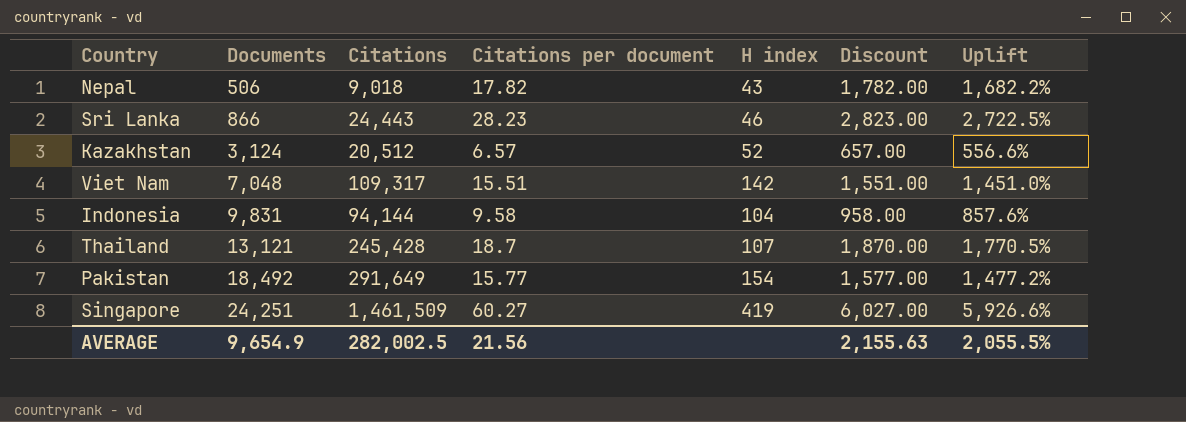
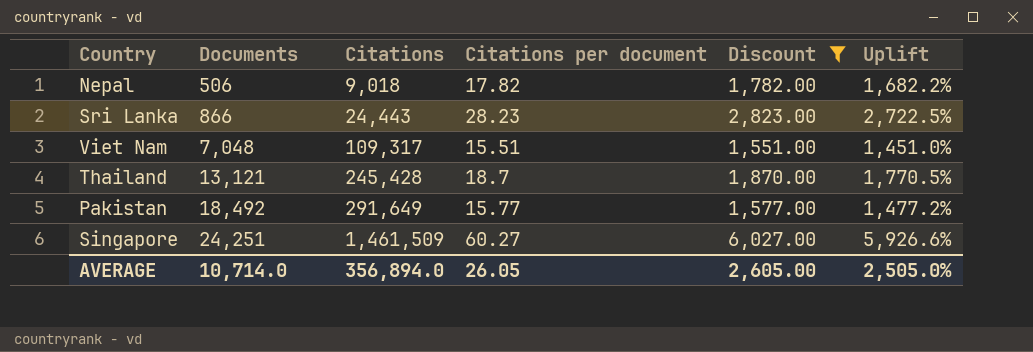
filter: none -> Discount >= 1,551.00
column H index | position: 5 -> none
AVERAGE | Documents: 9,654.9 -> 10,714.0
AVERAGE | Citations: 282,002.5 -> 356,894.0
AVERAGE | Citations per document: 21.56 -> 26.05
AVERAGE | Discount: 2,155.63 -> 2,605.00
AVERAGE | Uplift: 2,055.5% -> 2,505.0%

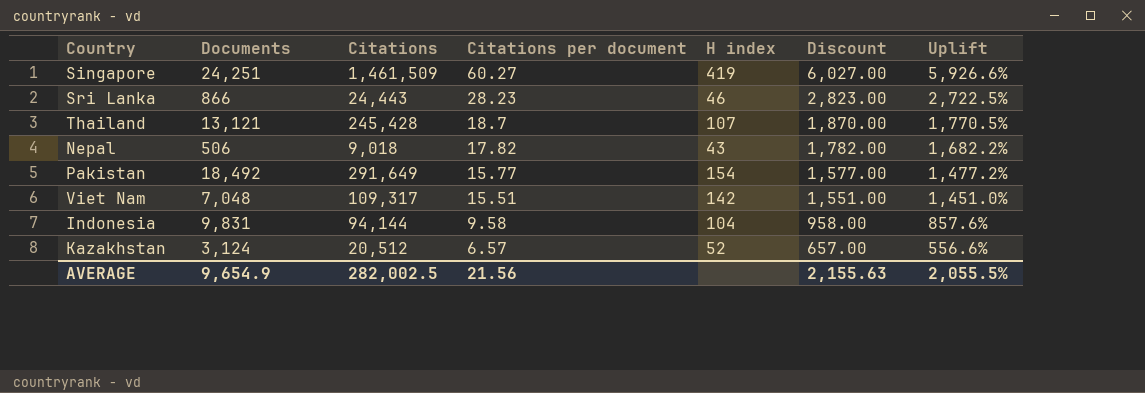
filter: Discount >= 1,551.00 -> none
row order: Documents ascending -> Citations per document descending
column H index | position: none -> 5
AVERAGE | Documents: 10,714.0 -> 9,654.9
AVERAGE | Citations: 356,894.0 -> 282,002.5
AVERAGE | Citations per document: 26.05 -> 21.56
AVERAGE | Discount: 2,605.00 -> 2,155.63
AVERAGE | Uplift: 2,505.0% -> 2,055.5%

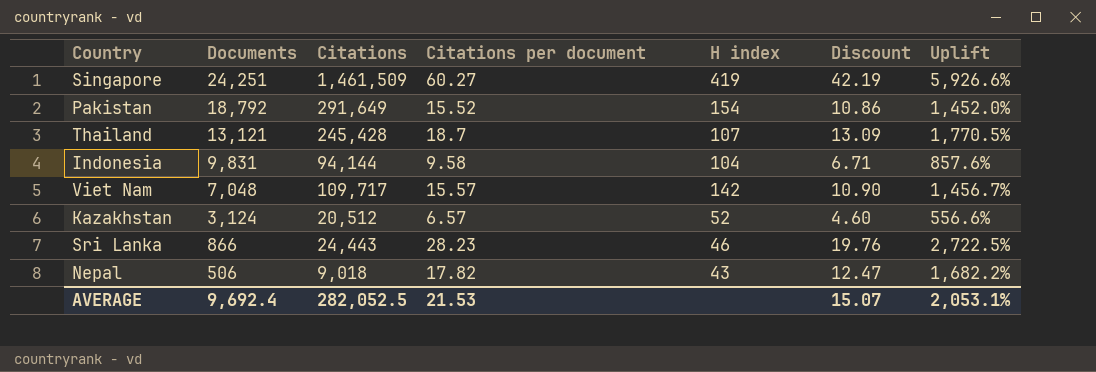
row order: Citations per document descending -> Documents descending
column Discount | formula: [Citations per document] * 100 -> [Citations per document] * 0.7
Pakistan | Documents: 18,492 -> 18,792
Pakistan | Citations per document: 15.77 -> 15.52
Pakistan | Uplift: 1,477.2% -> 1,452.0%
Viet Nam | Citations: 109,317 -> 109,717
Viet Nam | Citations per document: 15.51 -> 15.57
Viet Nam | Uplift: 1,451.0% -> 1,456.7%
AVERAGE | Documents: 9,654.9 -> 9,692.4
AVERAGE | Citations: 282,002.5 -> 282,052.5
AVERAGE | Citations per document: 21.56 -> 21.53
AVERAGE | Discount: 2,155.63 -> 15.07
AVERAGE | Uplift: 2,055.5% -> 2,053.1%

